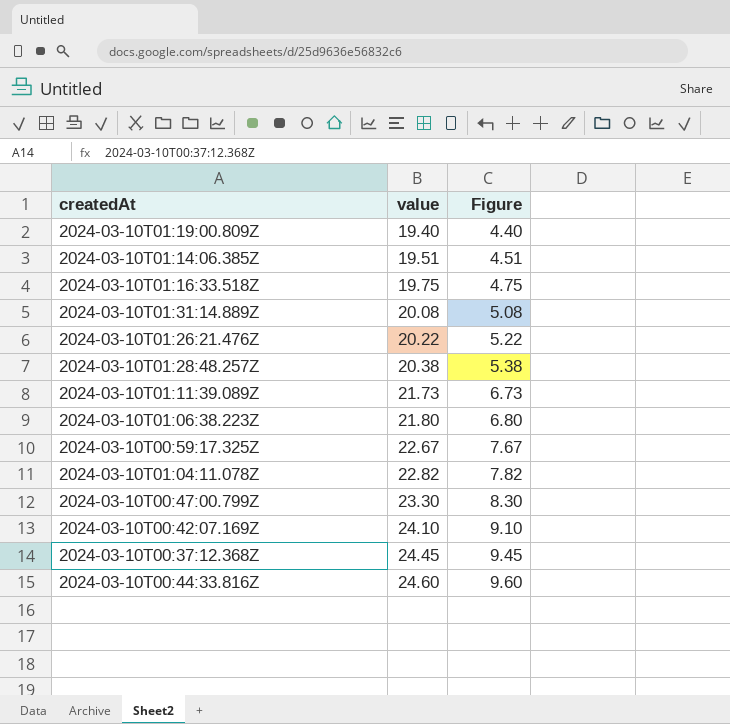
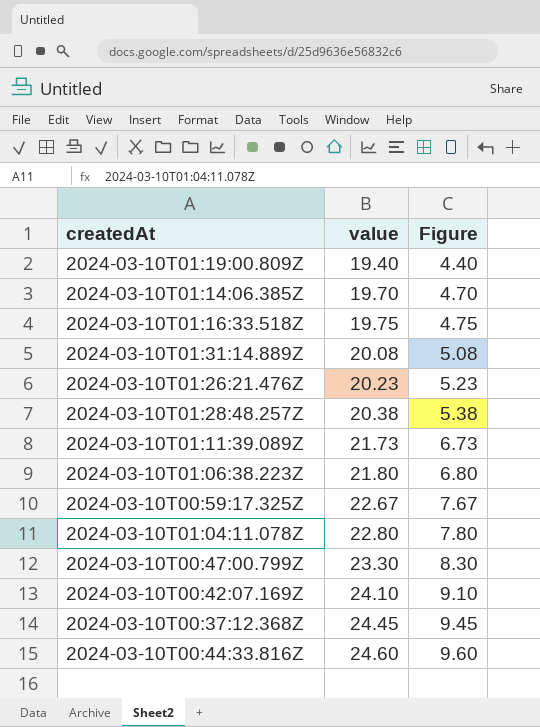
2024-03-10T01:14:06.385Z | value: 19.51 -> 19.70
2024-03-10T01:14:06.385Z | Figure: 4.51 -> 4.70
2024-03-10T01:26:21.476Z | value: 20.22 -> 20.23
2024-03-10T01:26:21.476Z | Figure: 5.22 -> 5.23
2024-03-10T01:04:11.078Z | value: 22.82 -> 22.80
2024-03-10T01:04:11.078Z | Figure: 7.82 -> 7.80

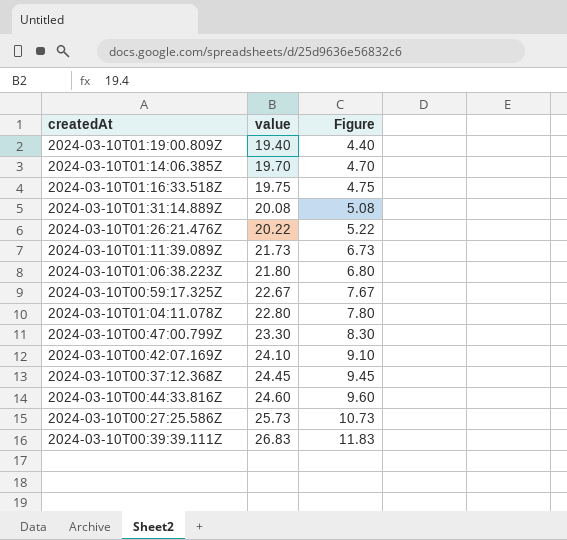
row 2024-03-10T01:28:48.257Z: 20.38 | 5.38 -> none
2024-03-10T01:26:21.476Z | value: 20.23 -> 20.22
2024-03-10T01:26:21.476Z | Figure: 5.23 -> 5.22
row 2024-03-10T00:27:25.586Z: none -> 25.73 | 10.73
row 2024-03-10T00:39:39.111Z: none -> 26.83 | 11.83

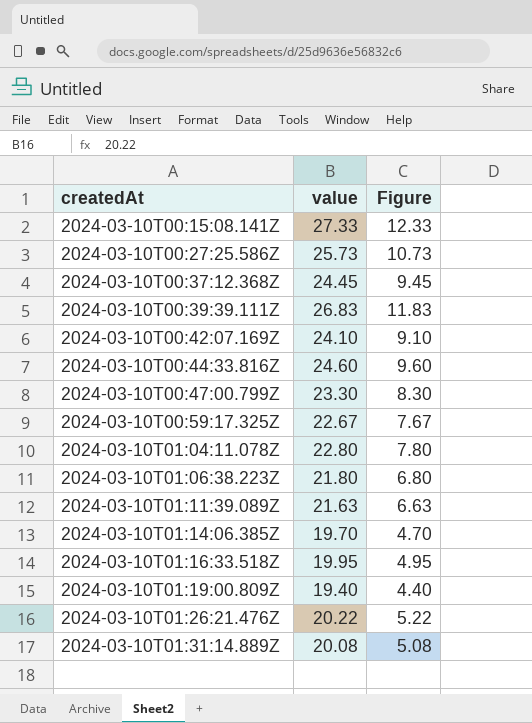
row order: value ascending -> createdAt ascending
row 2024-03-10T00:15:08.141Z: none -> 27.33 | 12.33
2024-03-10T01:11:39.089Z | value: 21.73 -> 21.63
2024-03-10T01:11:39.089Z | Figure: 6.73 -> 6.63
2024-03-10T01:16:33.518Z | value: 19.75 -> 19.95
2024-03-10T01:16:33.518Z | Figure: 4.75 -> 4.95

